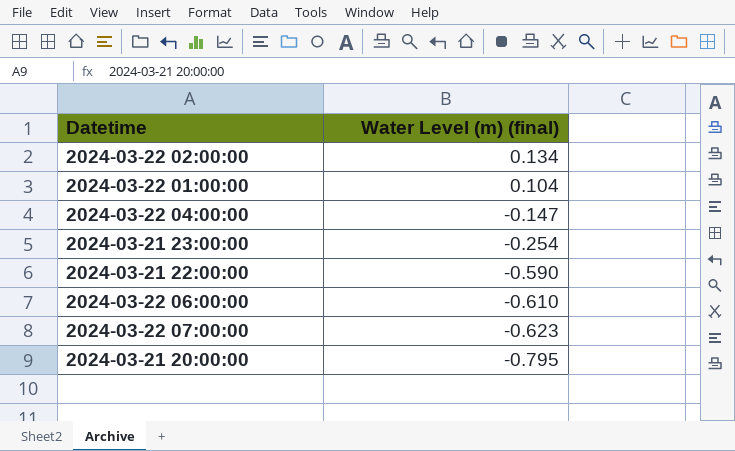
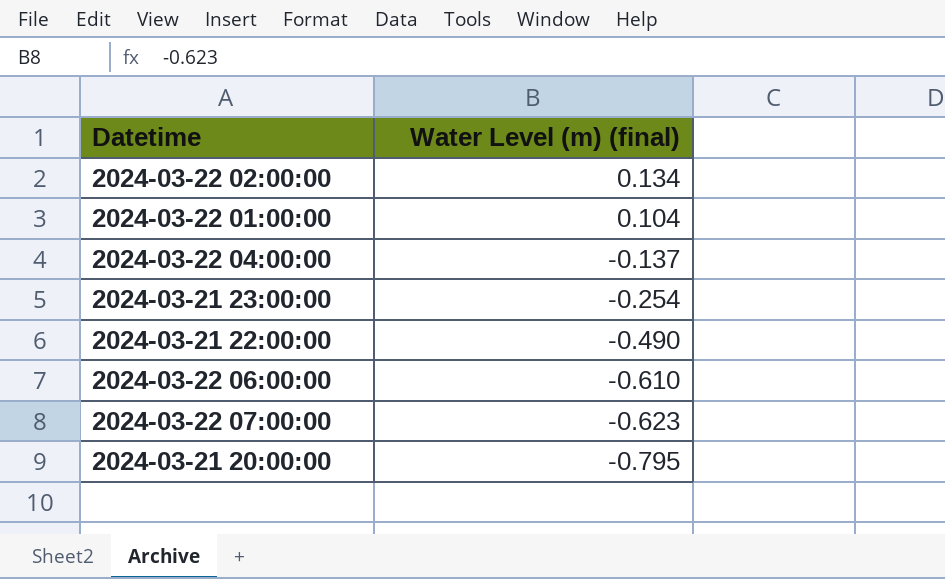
2024-03-22 04:00:00 | Water Level (m) (final): -0.147 -> -0.137
2024-03-21 22:00:00 | Water Level (m) (final): -0.590 -> -0.490

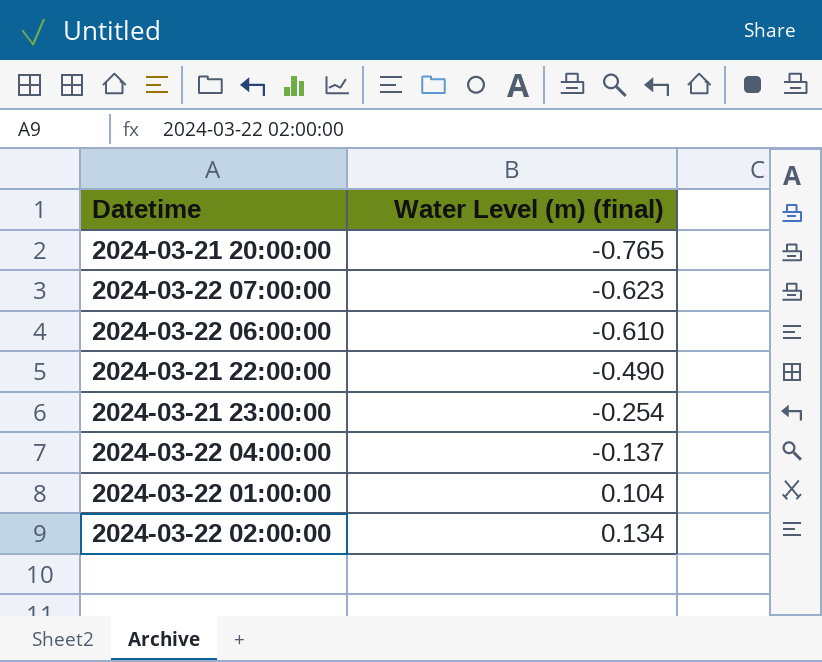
row order: Water Level (m) (final) descending -> Water Level (m) (final) ascending
2024-03-21 20:00:00 | Water Level (m) (final): -0.795 -> -0.765

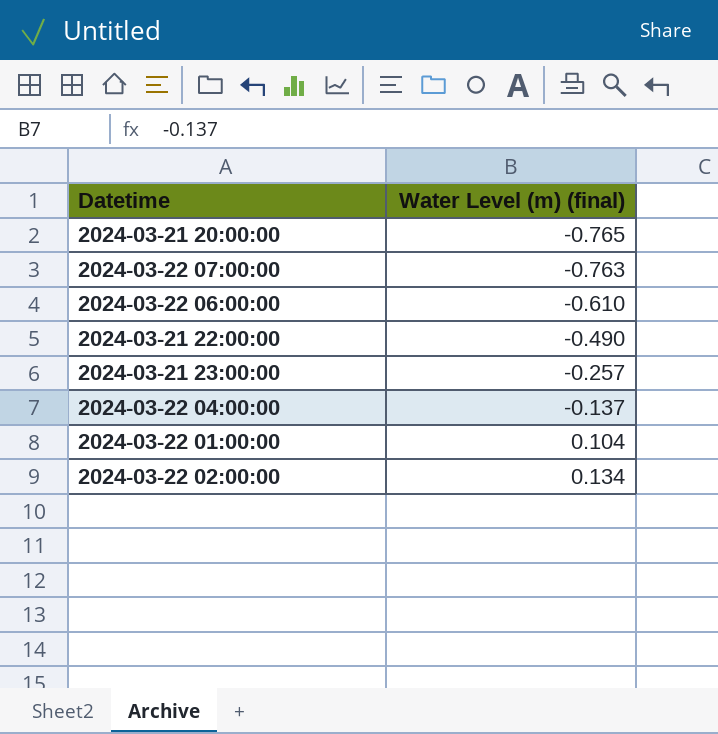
2024-03-22 07:00:00 | Water Level (m) (final): -0.623 -> -0.763
2024-03-21 23:00:00 | Water Level (m) (final): -0.254 -> -0.257

